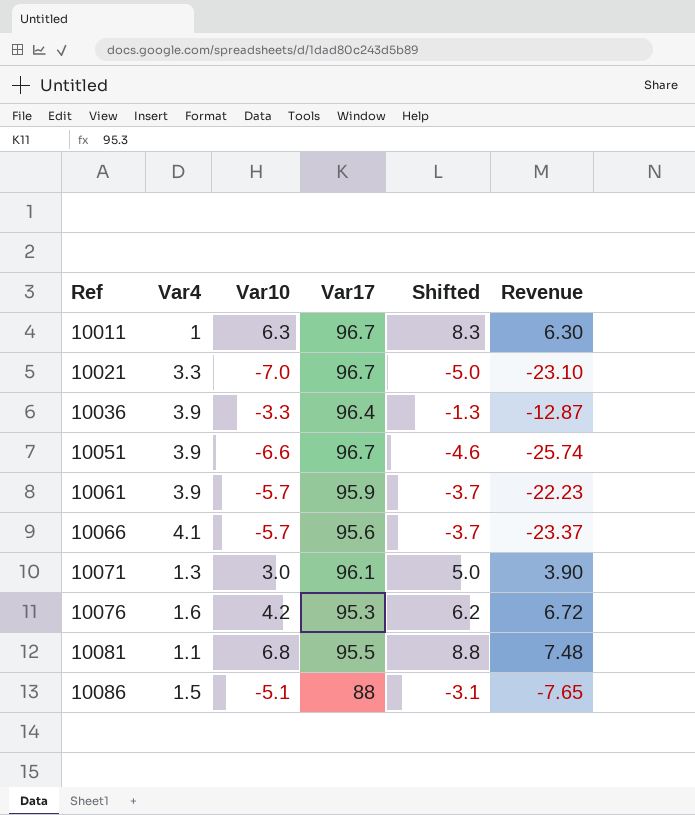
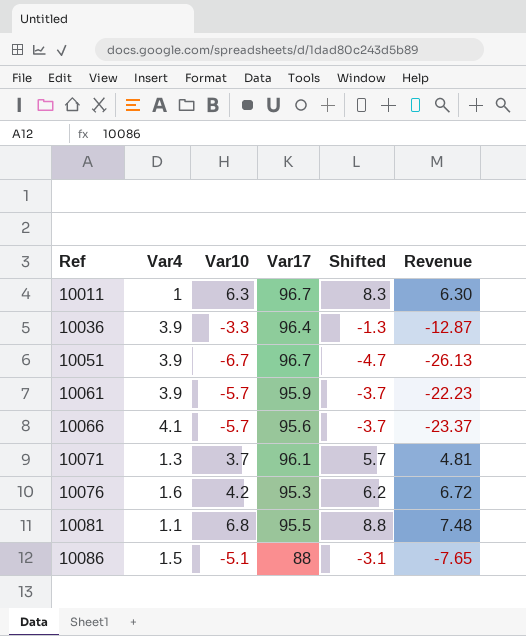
row 10021: 3.3 | -7.0 | 96.7 | -5.0 | -23.10 -> none
10051 | Var10: -6.6 -> -6.7
10051 | Shifted: -4.6 -> -4.7
10051 | Revenue: -25.74 -> -26.13
10071 | Var10: 3.0 -> 3.7
10071 | Shifted: 5.0 -> 5.7
10071 | Revenue: 3.90 -> 4.81

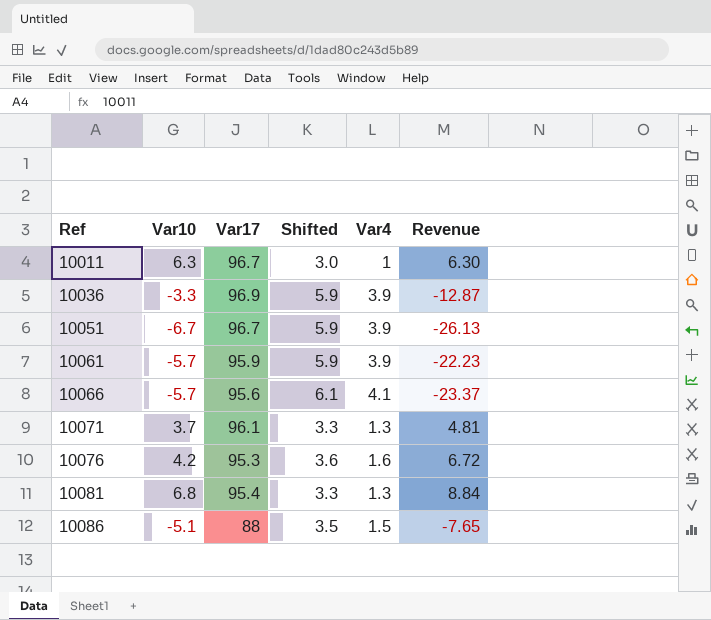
column Shifted | formula: [Var10] + 2 -> [Var4] + 2
column Var4 | position: 2 -> 5
10036 | Var17: 96.4 -> 96.9
10081 | Var17: 95.5 -> 95.4
10081 | Var4: 1.1 -> 1.3
10081 | Revenue: 7.48 -> 8.84

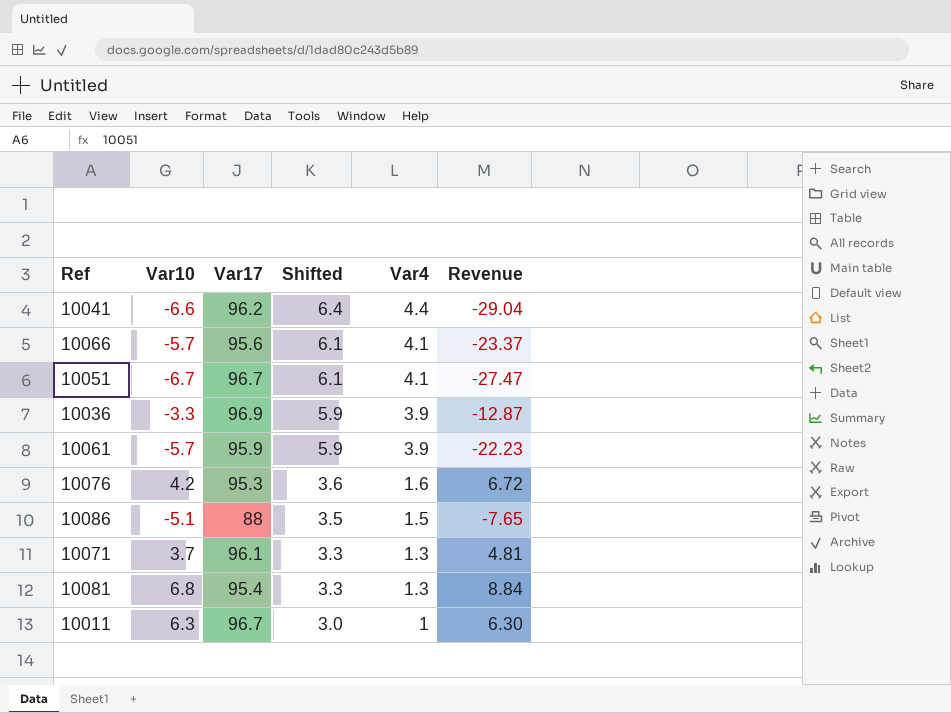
row order: Ref ascending -> Shifted descending
row 10041: none -> -6.6 | 96.2 | 6.4 | 4.4 | -29.04
10051 | Shifted: 5.9 -> 6.1
10051 | Var4: 3.9 -> 4.1
10051 | Revenue: -26.13 -> -27.47

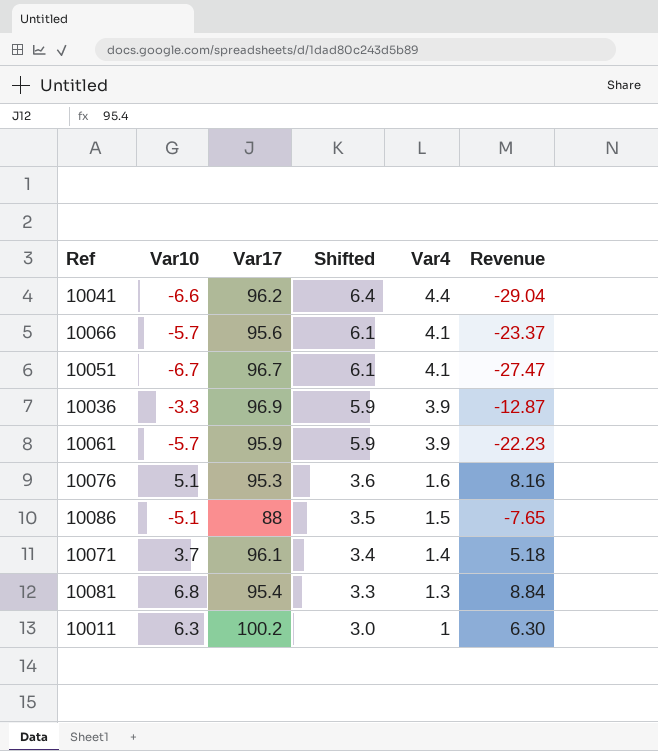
10076 | Var10: 4.2 -> 5.1
10076 | Revenue: 6.72 -> 8.16
10071 | Shifted: 3.3 -> 3.4
10071 | Var4: 1.3 -> 1.4
10071 | Revenue: 4.81 -> 5.18
10011 | Var17: 96.7 -> 100.2

